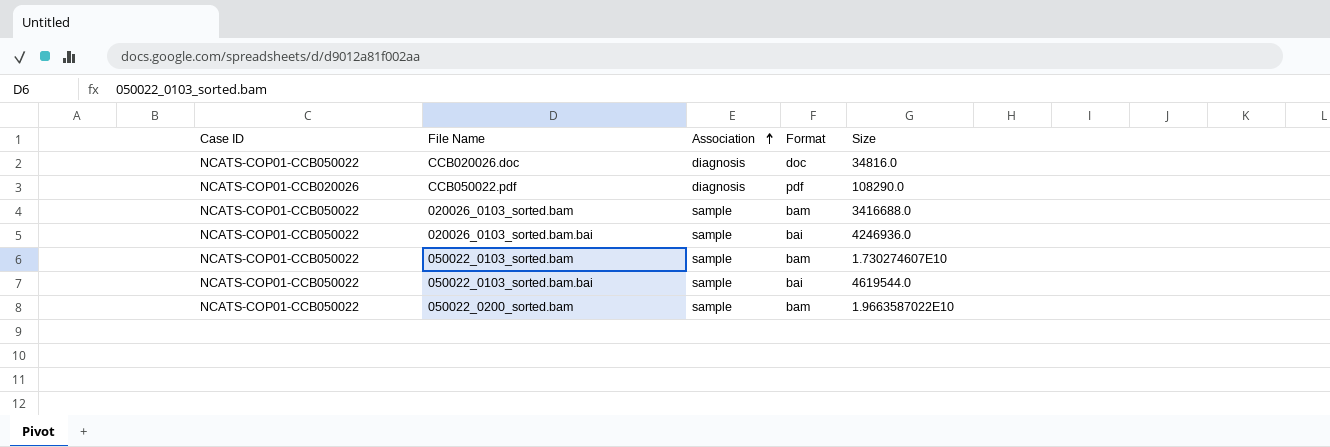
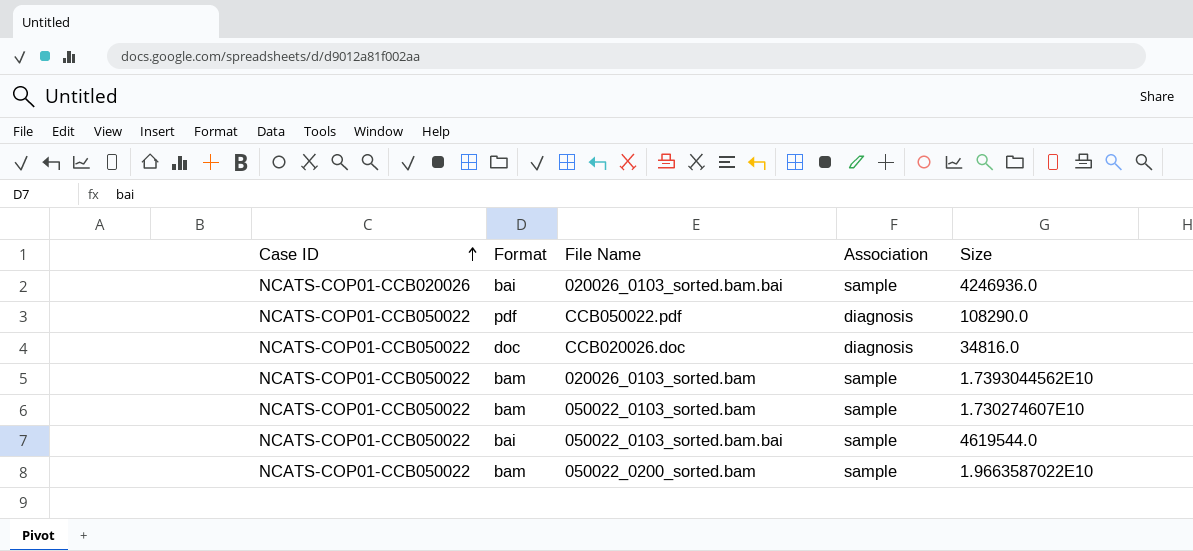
row order: Association ascending -> Case ID ascending
column Format | position: 4 -> 2
020026_0103_sorted.bam.bai | Case ID: NCATS-COP01-CCB050022 -> NCATS-COP01-CCB020026
CCB050022.pdf | Case ID: NCATS-COP01-CCB020026 -> NCATS-COP01-CCB050022
020026_0103_sorted.bam | Size: 3416688.0 -> 1.7393044562E10

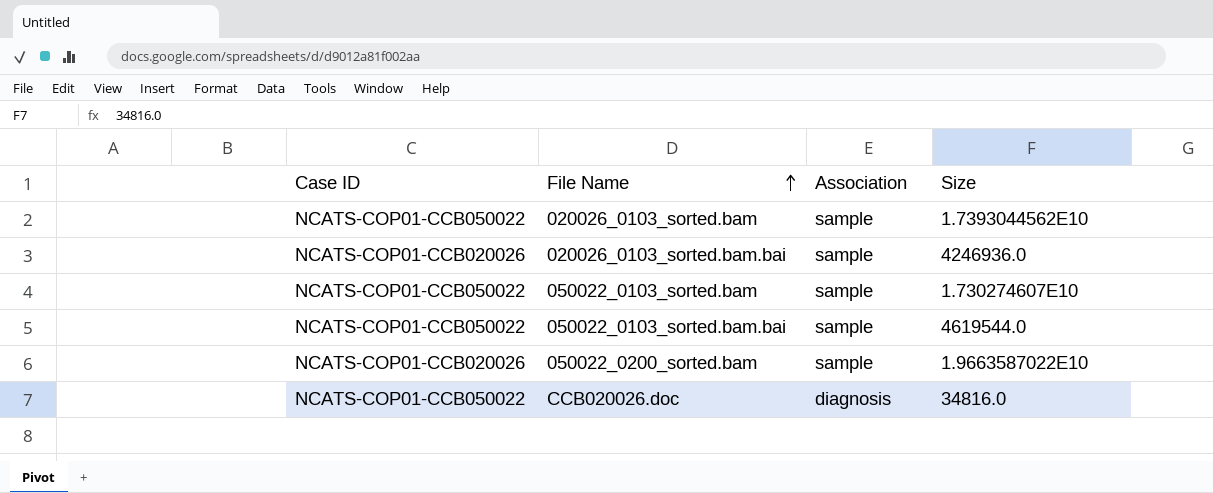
row order: Case ID ascending -> File Name ascending
column Format | position: 2 -> none
row CCB050022.pdf: NCATS-COP01-CCB050022 | pdf | diagnosis | 108290.0 -> none
050022_0200_sorted.bam | Case ID: NCATS-COP01-CCB050022 -> NCATS-COP01-CCB020026

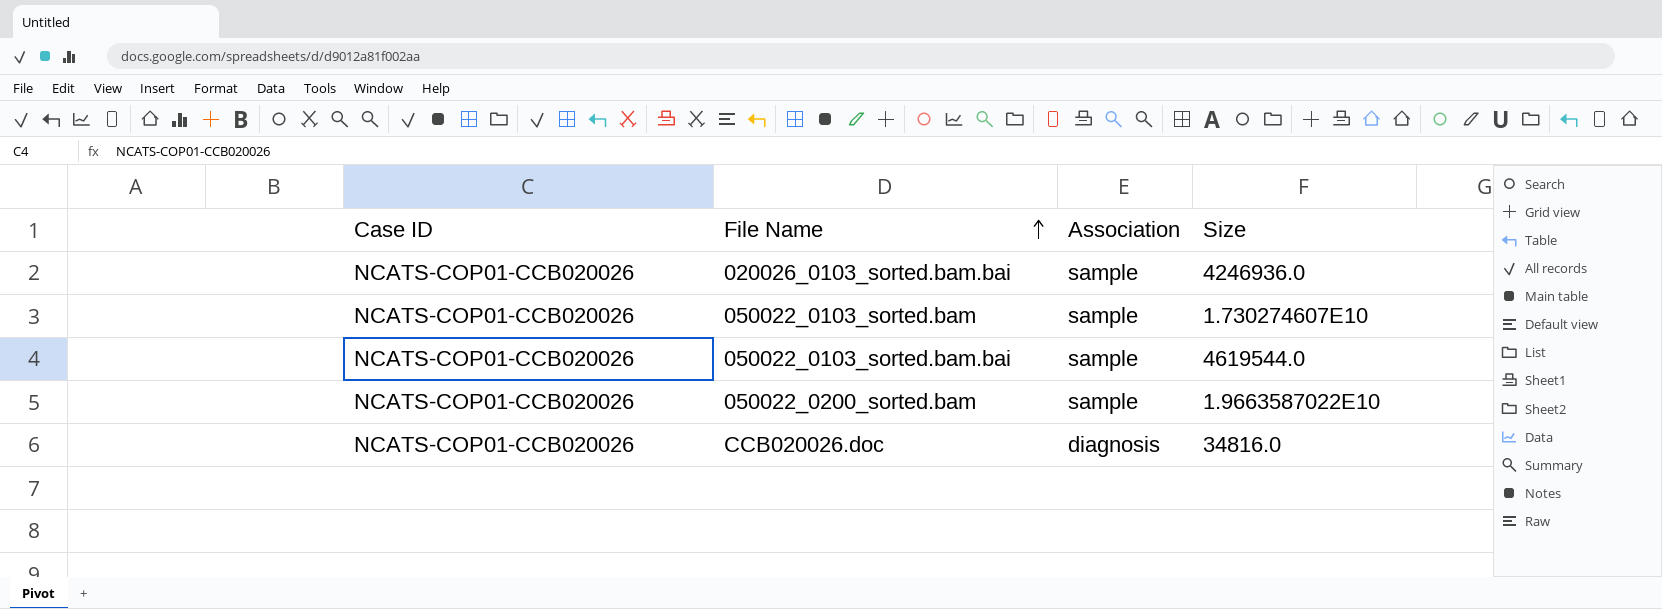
row 020026_0103_sorted.bam: NCATS-COP01-CCB050022 | sample | 1.7393044562E10 -> none
050022_0103_sorted.bam | Case ID: NCATS-COP01-CCB050022 -> NCATS-COP01-CCB020026
050022_0103_sorted.bam.bai | Case ID: NCATS-COP01-CCB050022 -> NCATS-COP01-CCB020026
CCB020026.doc | Case ID: NCATS-COP01-CCB050022 -> NCATS-COP01-CCB020026

